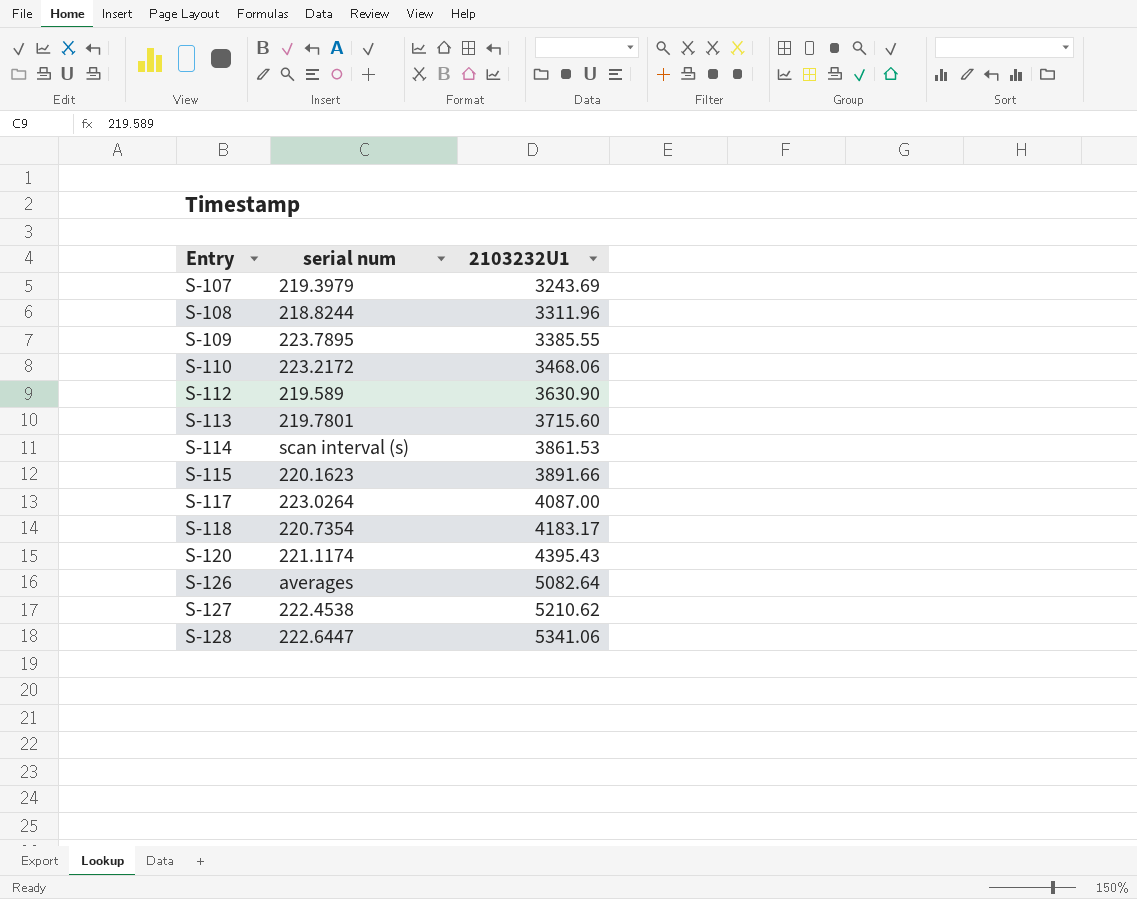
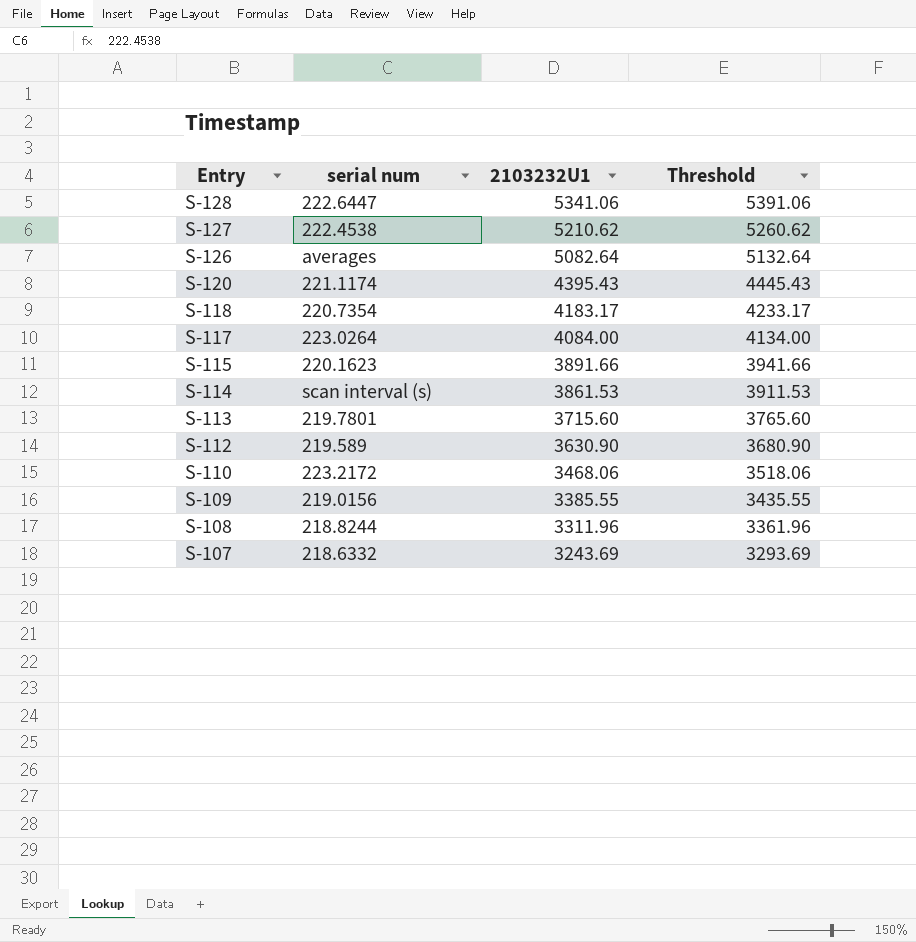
row order: Entry ascending -> Entry descending
column Threshold | formula: none -> [2103232U1] + 50
S-117 | 2103232U1: 4087.00 -> 4084.00
S-109 | serial num: 223.7895 -> 219.0156
S-107 | serial num: 219.3979 -> 218.6332

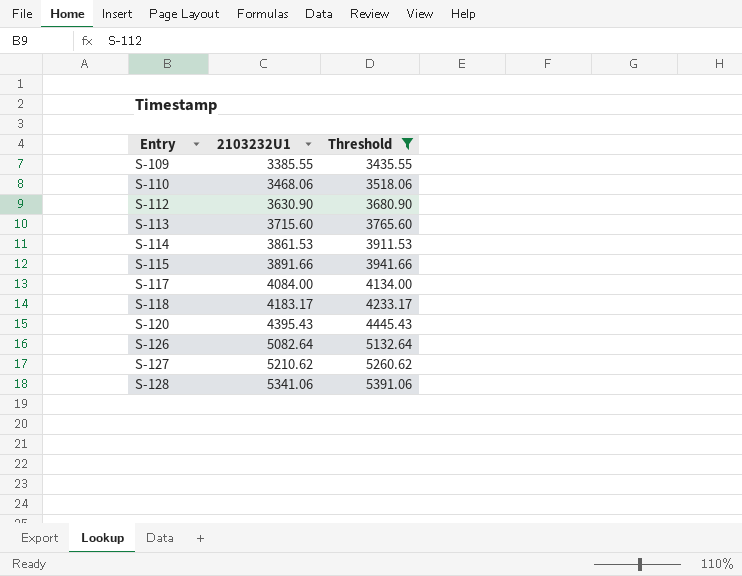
filter: none -> Threshold >= 3435.55
row order: Entry descending -> Entry ascending
column serial num | position: 2 -> none

